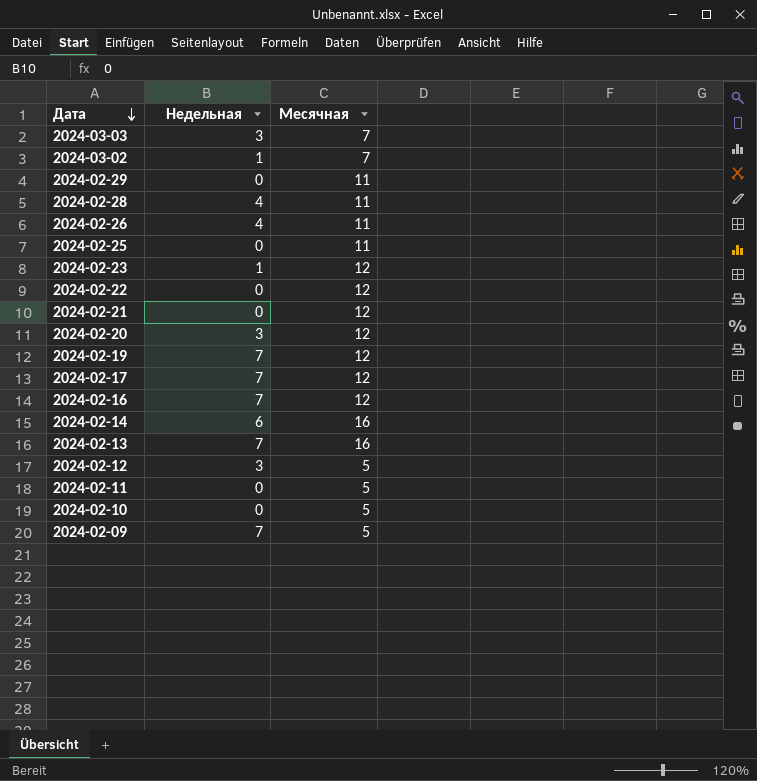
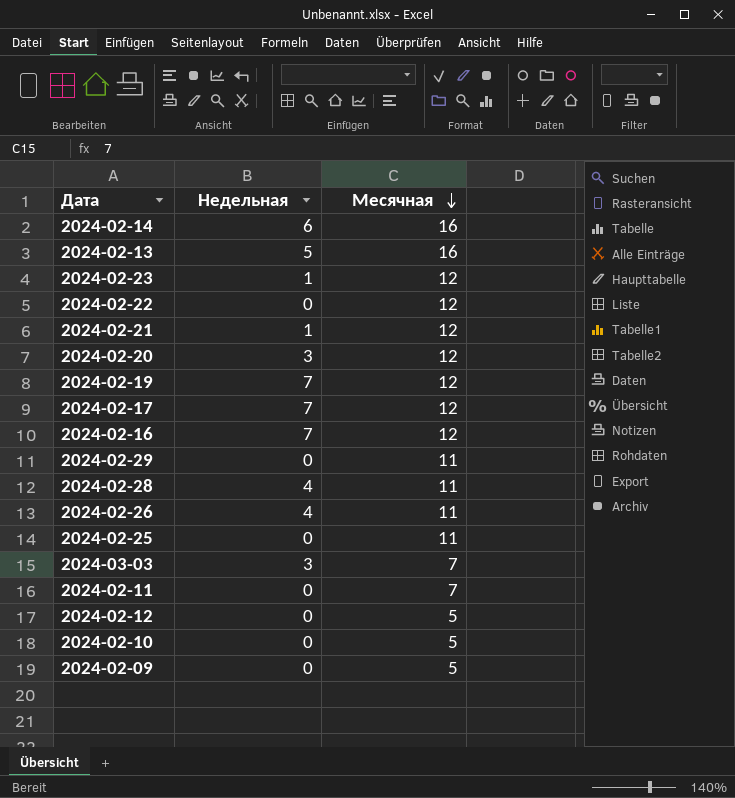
row order: Дата descending -> Месячная descending
row 2024-03-02: 1 | 7 -> none
2024-02-13 | Недельная: 7 -> 5
2024-02-21 | Недельная: 0 -> 1
2024-02-11 | Месячная: 5 -> 7
2024-02-12 | Недельная: 3 -> 0
2024-02-09 | Недельная: 7 -> 0

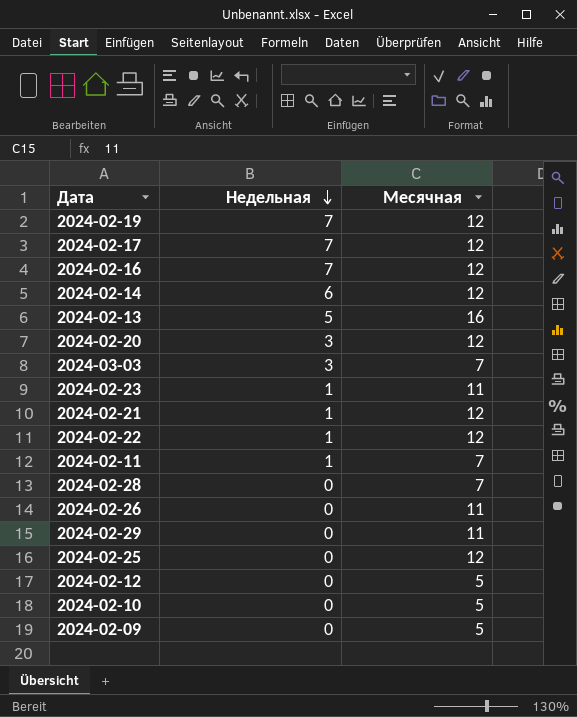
row order: Месячная descending -> Недельная descending
2024-02-14 | Месячная: 16 -> 12
2024-02-23 | Месячная: 12 -> 11
2024-02-22 | Недельная: 0 -> 1
2024-02-11 | Недельная: 0 -> 1
2024-02-28 | Недельная: 4 -> 0
2024-02-28 | Месячная: 11 -> 7
2024-02-26 | Недельная: 4 -> 0
2024-02-25 | Месячная: 11 -> 12

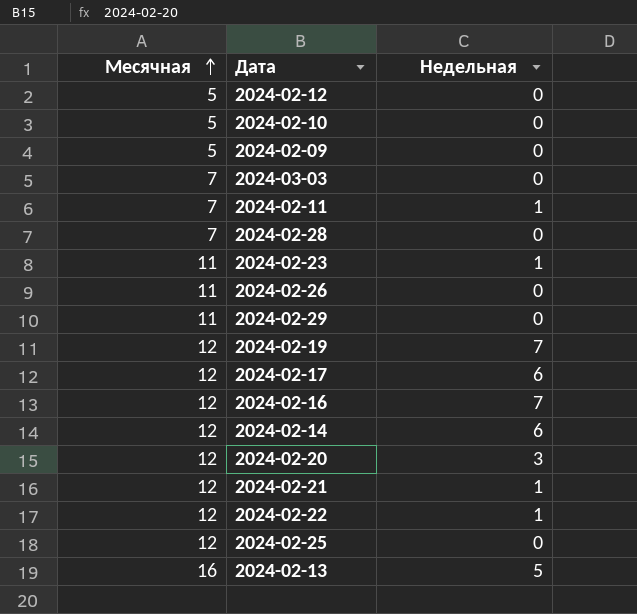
row order: Недельная descending -> Месячная ascending
column Месячная | position: 3 -> 1
2024-03-03 | Недельная: 3 -> 0
2024-02-17 | Недельная: 7 -> 6

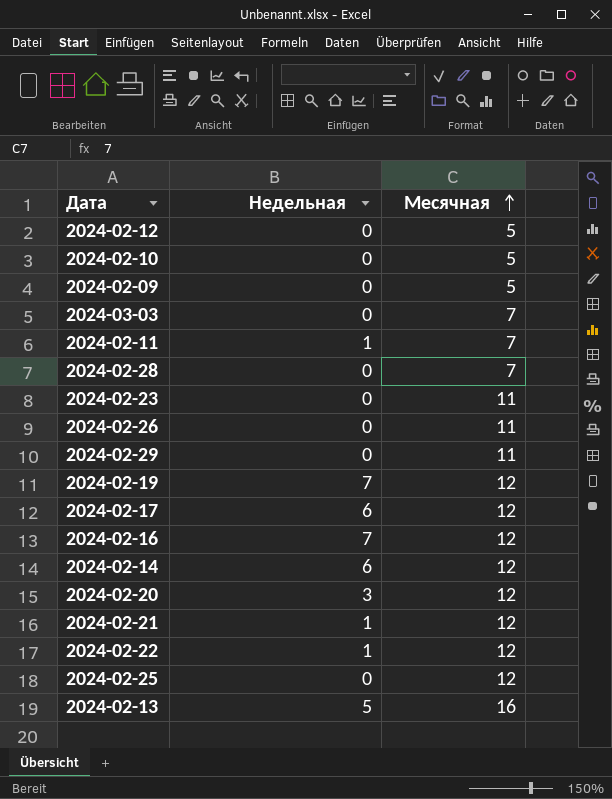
column Месячная | position: 1 -> 3
2024-02-23 | Недельная: 1 -> 0

